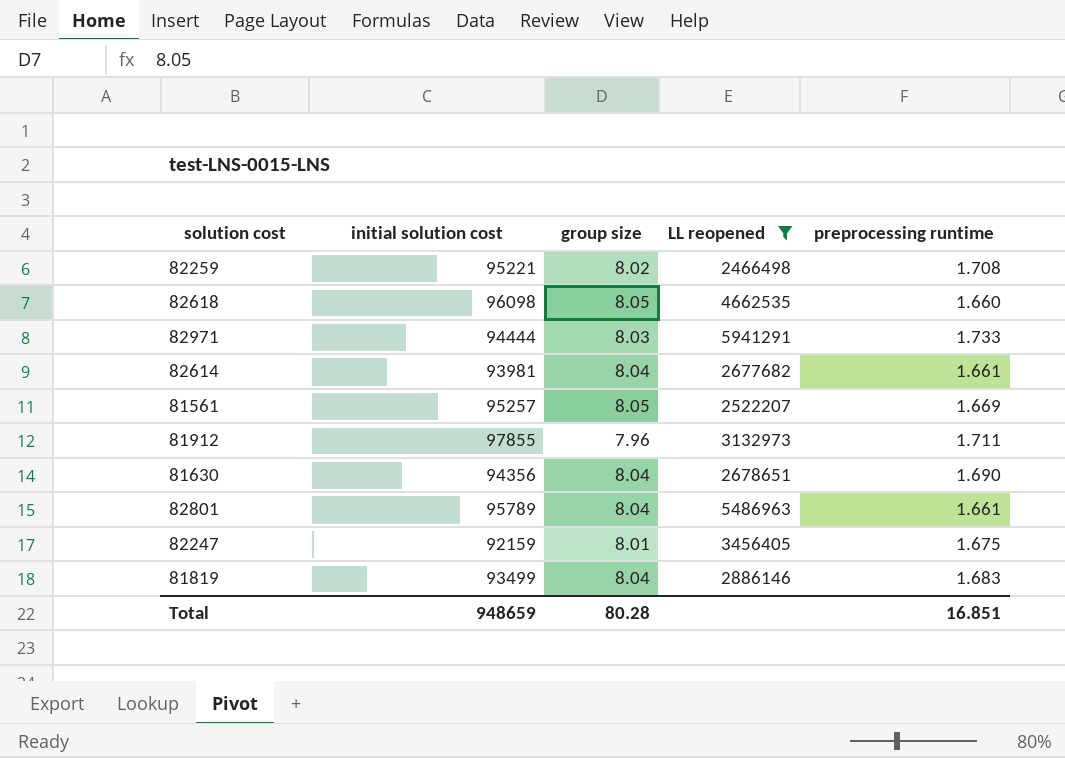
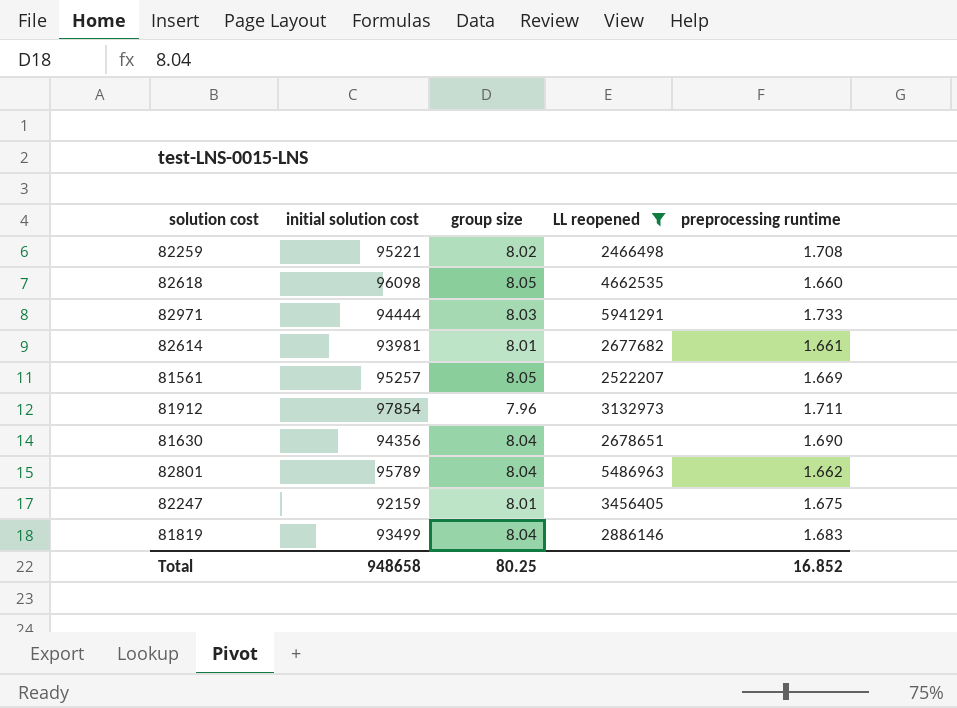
82614 | group size: 8.04 -> 8.01
81912 | initial solution cost: 97855 -> 97854
82801 | preprocessing runtime: 1.661 -> 1.662
Total | initial solution cost: 948659 -> 948658
Total | group size: 80.28 -> 80.25
Total | preprocessing runtime: 16.851 -> 16.852

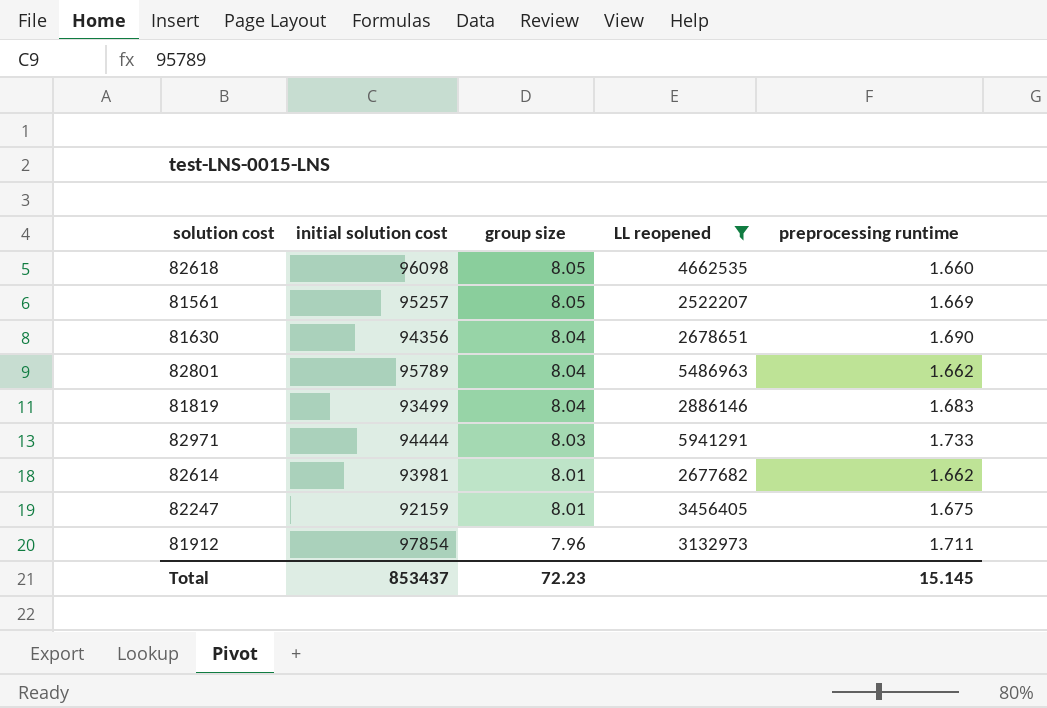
row order: none -> group size descending
row 82259: 95221 | 8.02 | 2466498 | 1.708 -> none
82614 | preprocessing runtime: 1.661 -> 1.662
Total | initial solution cost: 948658 -> 853437
Total | group size: 80.25 -> 72.23
Total | preprocessing runtime: 16.852 -> 15.145

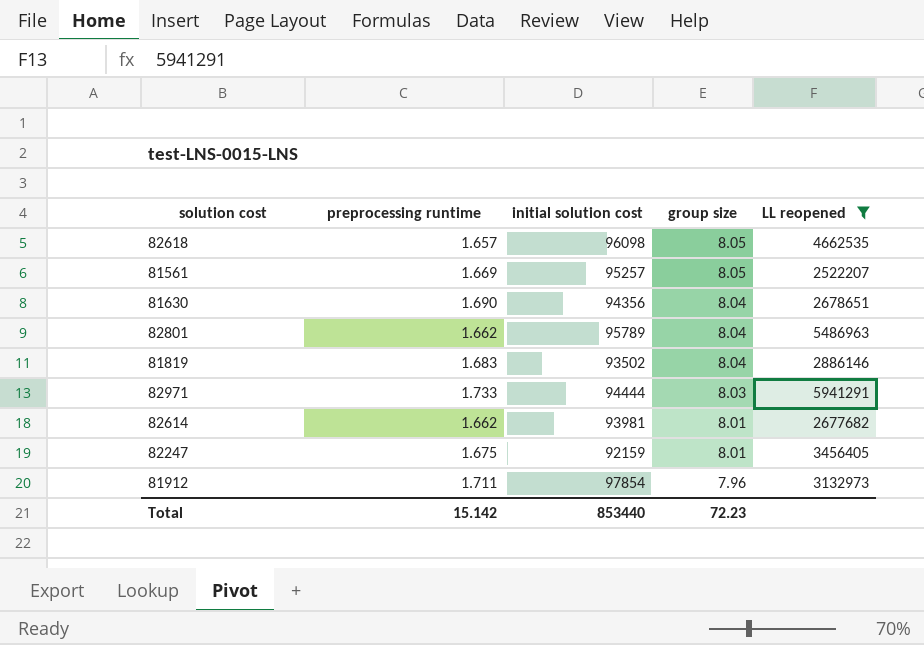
column preprocessing runtime | position: 5 -> 2
82618 | preprocessing runtime: 1.660 -> 1.657
81819 | initial solution cost: 93499 -> 93502
Total | preprocessing runtime: 15.145 -> 15.142
Total | initial solution cost: 853437 -> 853440

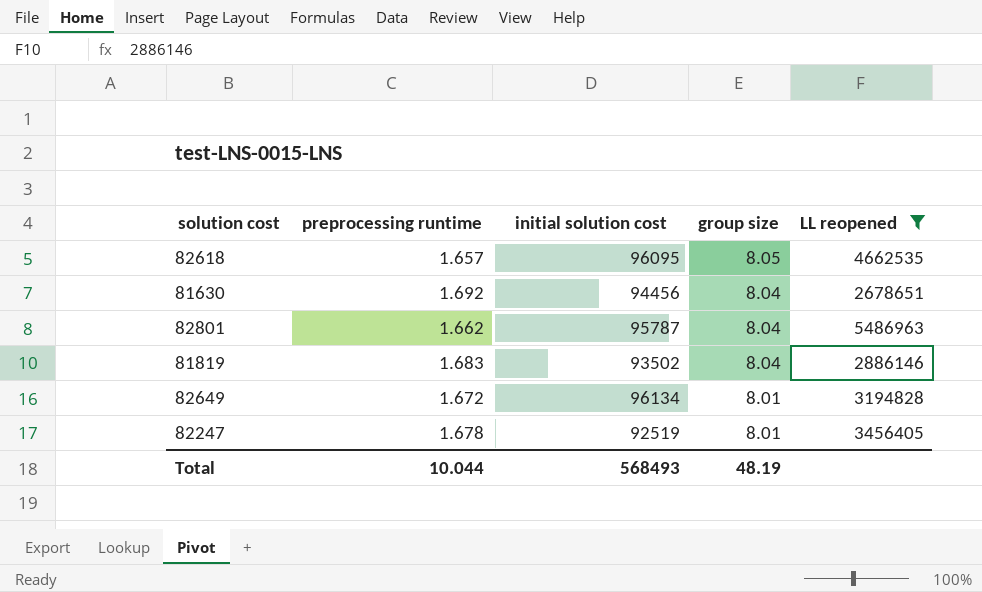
row 81561: 1.669 | 95257 | 8.05 | 2522207 -> none
row 82971: 1.733 | 94444 | 8.03 | 5941291 -> none
row 82614: 1.662 | 93981 | 8.01 | 2677682 -> none
row 81912: 1.711 | 97854 | 7.96 | 3132973 -> none
82618 | initial solution cost: 96098 -> 96095
81630 | preprocessing runtime: 1.690 -> 1.692
81630 | initial solution cost: 94356 -> 94456
82801 | initial solution cost: 95789 -> 95787
row 82649: none -> 1.672 | 96134 | 8.01 | 3194828
82247 | preprocessing runtime: 1.675 -> 1.678
82247 | initial solution cost: 92159 -> 92519
Total | preprocessing runtime: 15.142 -> 10.044
Total | initial solution cost: 853440 -> 568493
Total | group size: 72.23 -> 48.19

